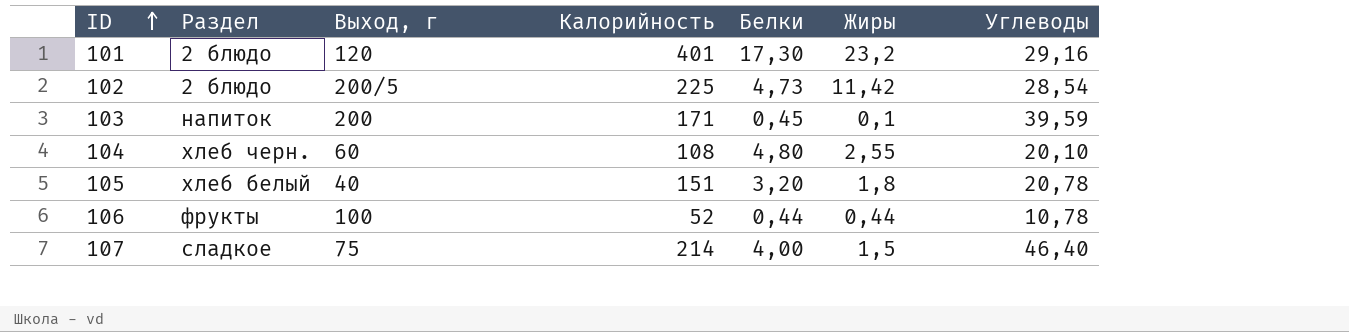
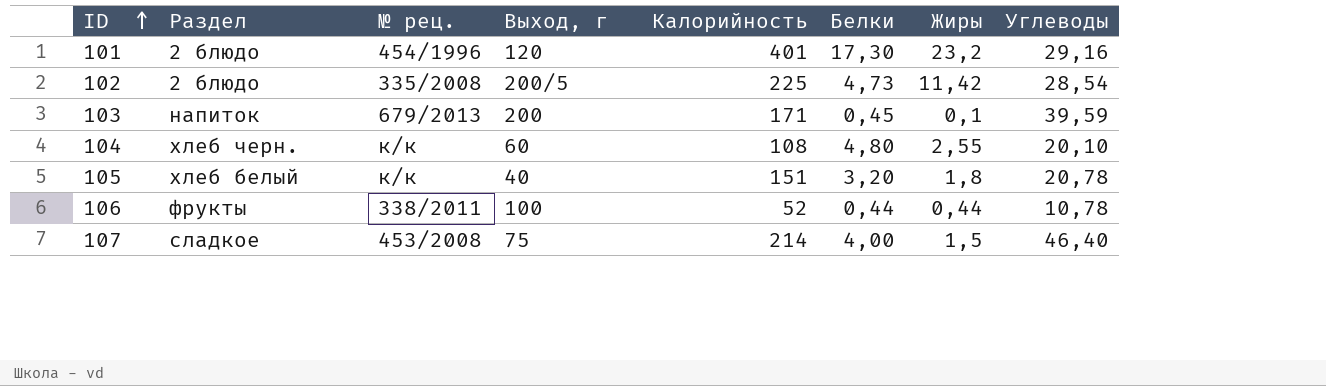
column № рец. | position: none -> 3

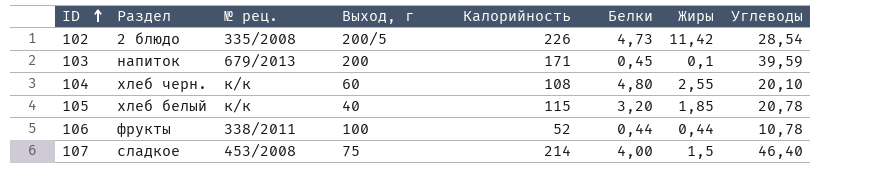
row 101: 2 блюдо | 454/1996 | 120 | 401 | 17,30 | 23,2 | 29,16 -> none
102 | Калорийность: 225 -> 226
105 | Калорийность: 151 -> 115
105 | Жиры: 1,8 -> 1,85

